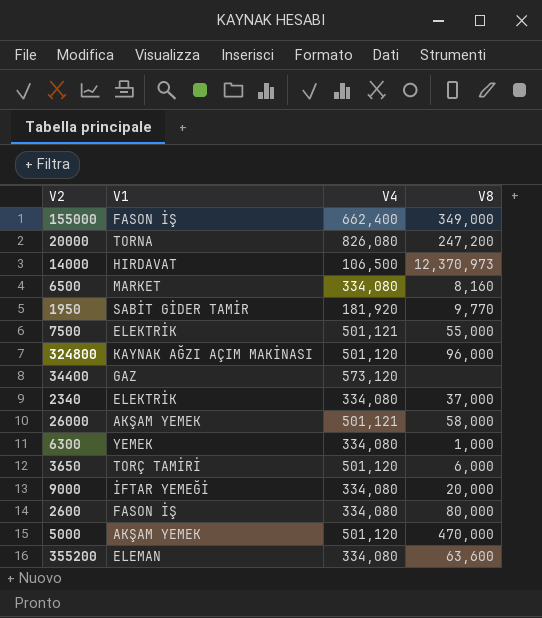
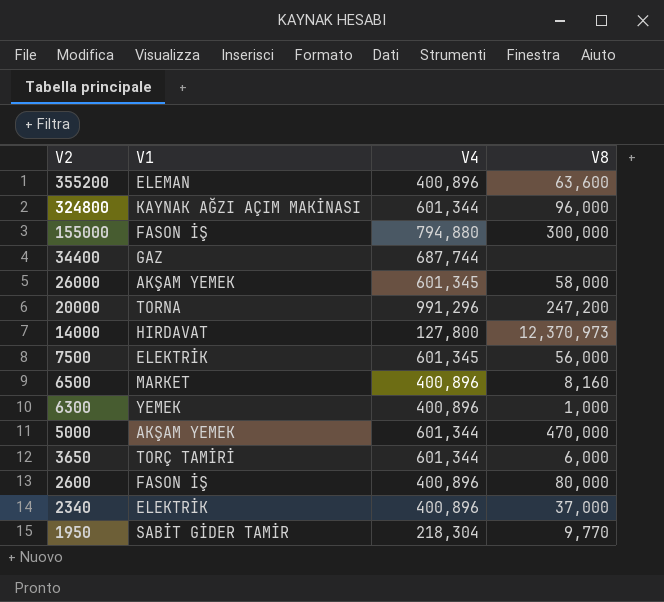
row order: none -> V2 descending
row 9000: İFTAR YEMEĞİ | 334,080 | 20,000 -> none
355200 | V4: 334,080 -> 400,896
324800 | V4: 501,120 -> 601,344
155000 | V4: 662,400 -> 794,880
155000 | V8: 349,000 -> 300,000
34400 | V4: 573,120 -> 687,744
26000 | V4: 501,121 -> 601,345
20000 | V4: 826,080 -> 991,296
14000 | V4: 106,500 -> 127,800
7500 | V4: 501,121 -> 601,345
7500 | V8: 55,000 -> 56,000
6500 | V4: 334,080 -> 400,896
6300 | V4: 334,080 -> 400,896
5000 | V4: 501,120 -> 601,344
3650 | V4: 501,120 -> 601,344
2600 | V4: 334,080 -> 400,896
2340 | V4: 334,080 -> 400,896
1950 | V4: 181,920 -> 218,304

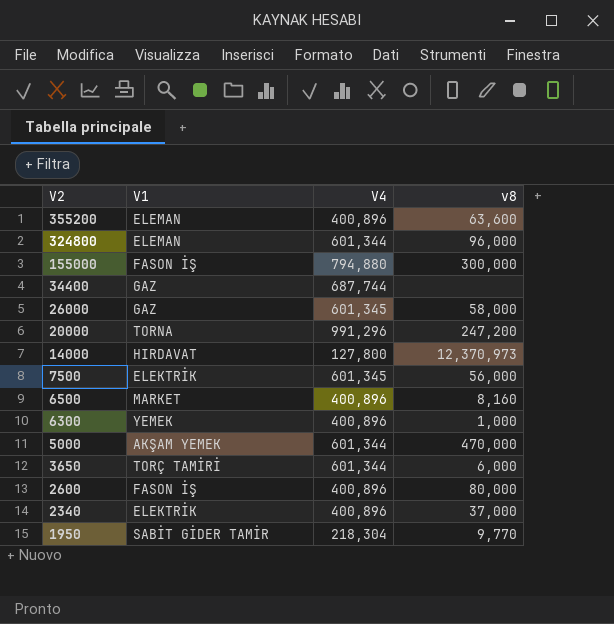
column name: V8 -> v8
324800 | V1: KAYNAK AĞZI AÇIM MAKİNASI -> ELEMAN
26000 | V1: AKŞAM YEMEK -> GAZ

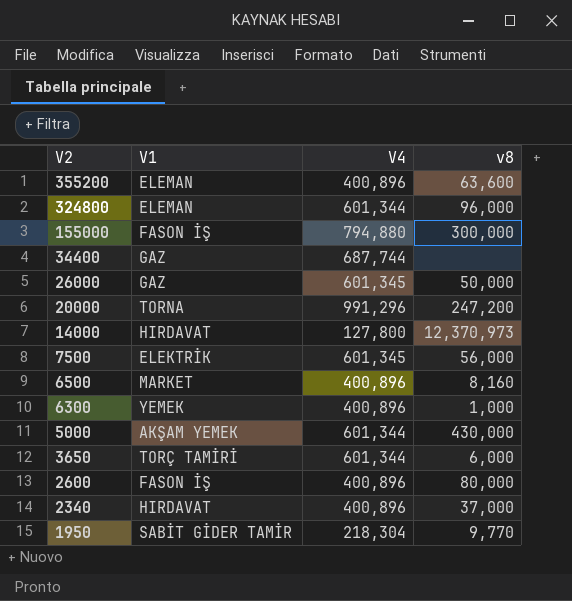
26000 | v8: 58,000 -> 50,000
5000 | v8: 470,000 -> 430,000
2340 | V1: ELEKTRİK -> HIRDAVAT

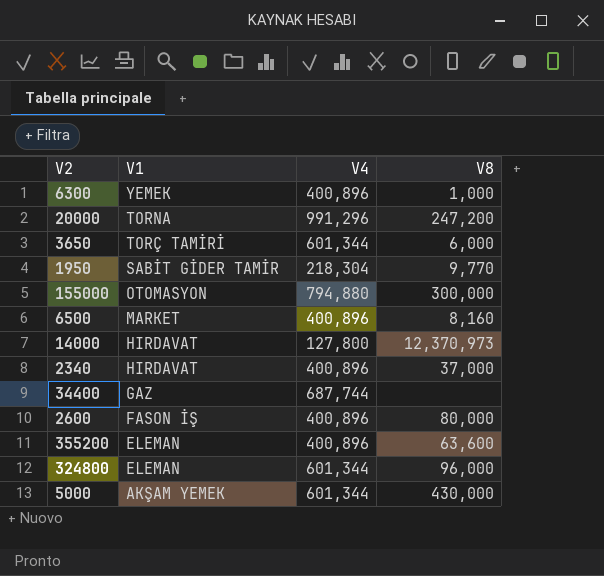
row order: V2 descending -> V1 descending
column name: v8 -> V8
row 26000: GAZ | 601,345 | 50,000 -> none
row 7500: ELEKTRİK | 601,345 | 56,000 -> none
155000 | V1: FASON İŞ -> OTOMASYON

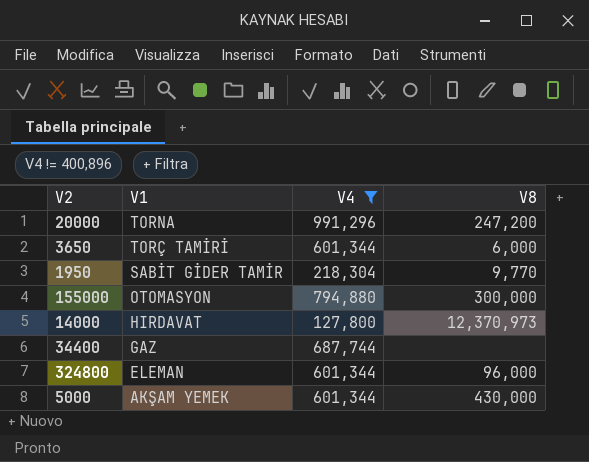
filter: none -> V4 != 400,896

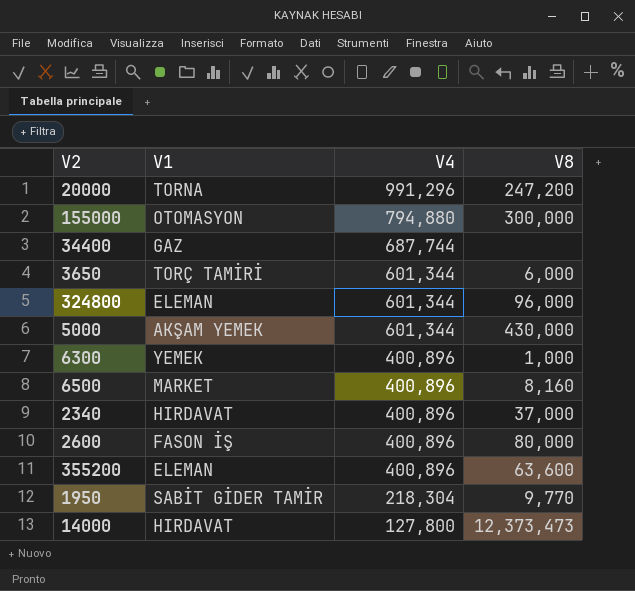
filter: V4 != 400,896 -> none
row order: V1 descending -> V4 descending
14000 | V8: 12,370,973 -> 12,373,473

